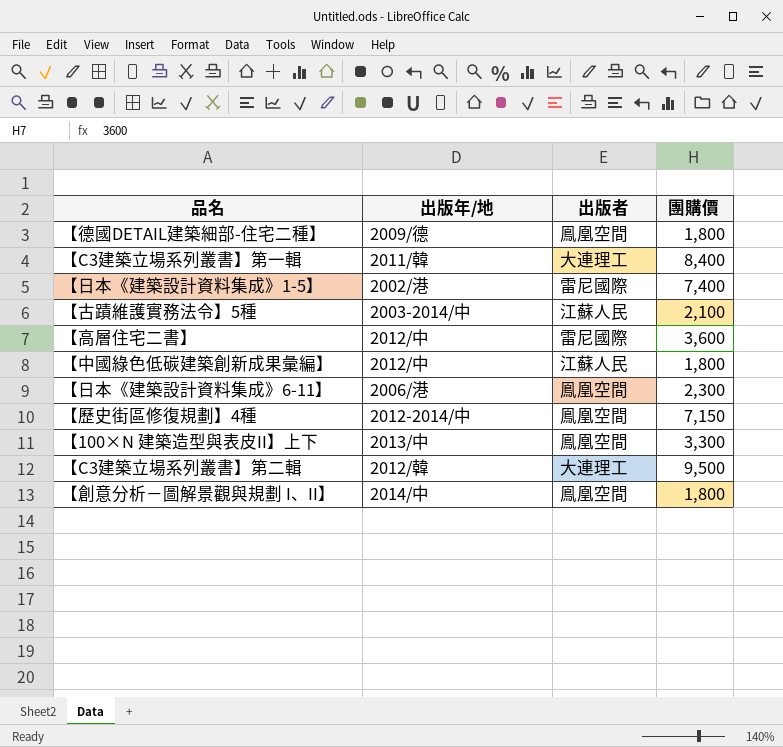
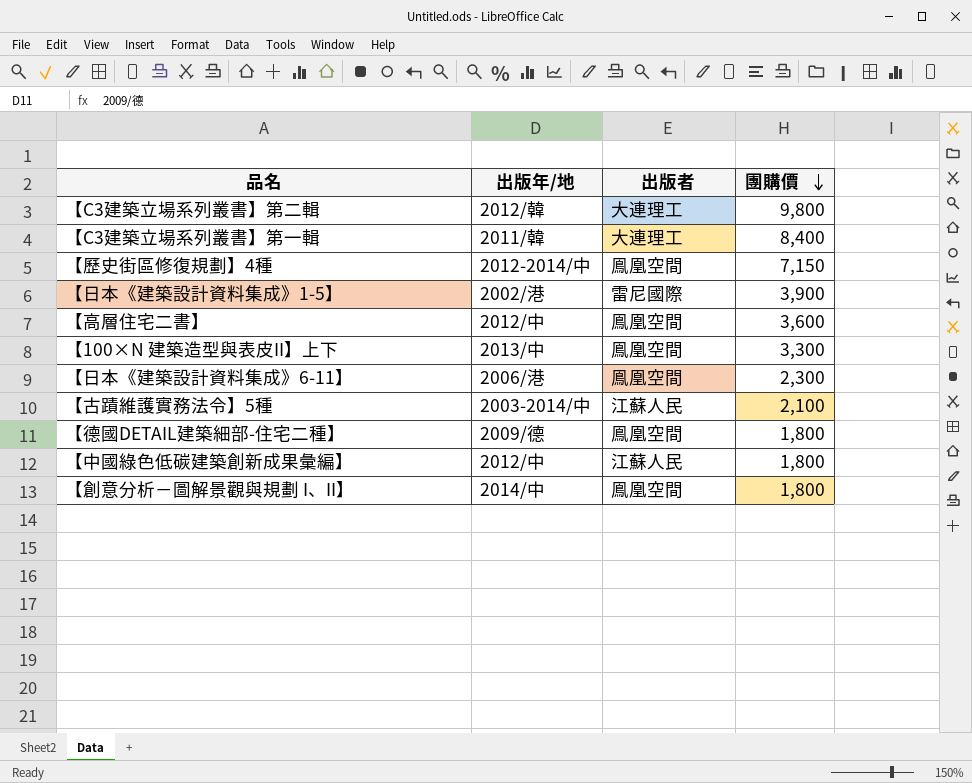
row order: none -> 團購價 descending
【C3建築立場系列叢書】第二輯 | 團購價: 9,500 -> 9,800
【日本《建築設計資料集成》1-5】 | 團購價: 7,400 -> 3,900
【高層住宅二書】 | 出版者: 雷尼國際 -> 鳯凰空間

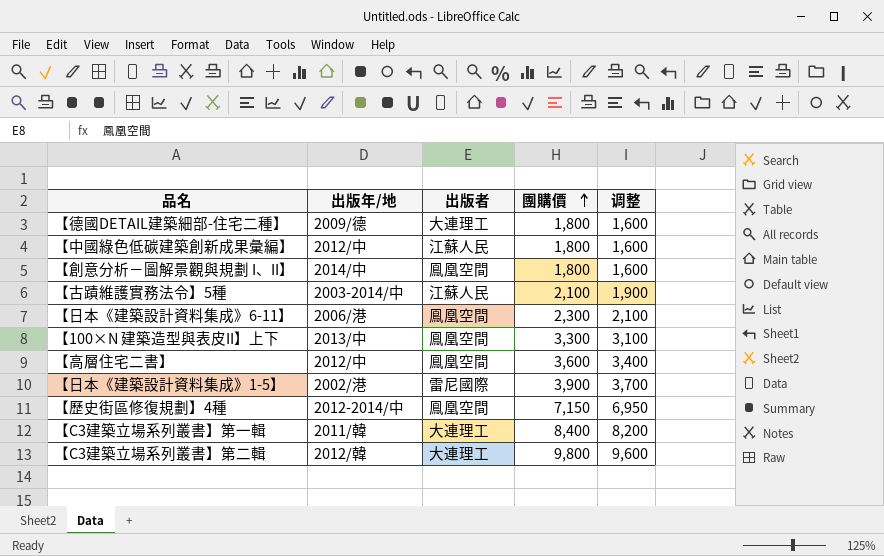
row order: 團購價 descending -> 團購價 ascending
column 调整 | formula: none -> [團購價] - 200
【德國DETAIL建築細部-住宅二種】 | 出版者: 鳯凰空間 -> 大連理工

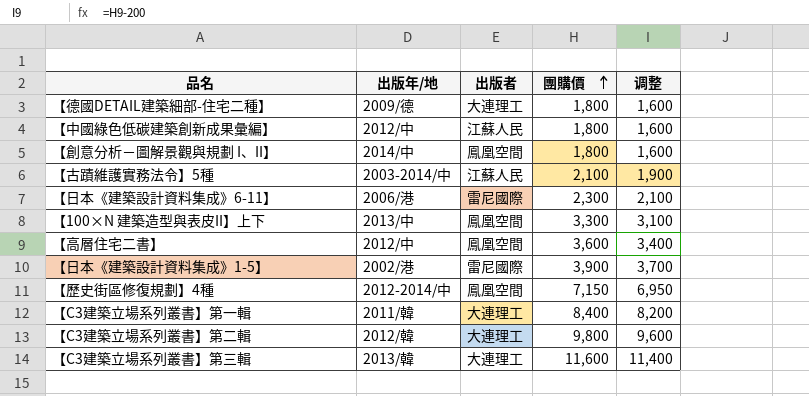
【日本《建築設計資料集成》6-11】 | 出版者: 鳯凰空間 -> 雷尼國際
row 【C3建築立場系列叢書】第三輯: none -> 2013/韓 | 大連理工 | 11,600 | 11,400

